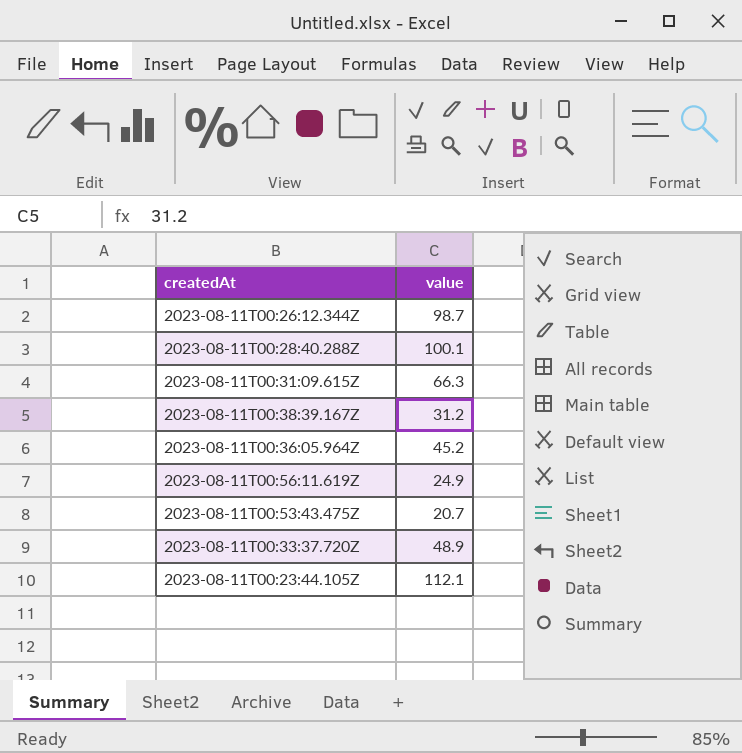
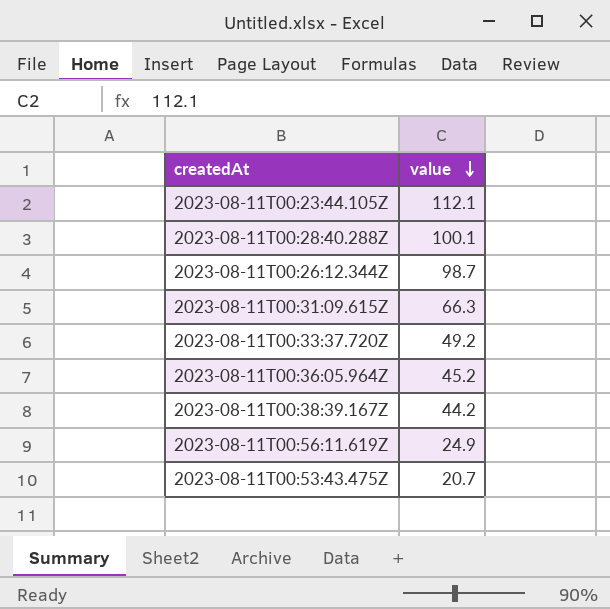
row order: none -> value descending
2023-08-11T00:33:37.720Z | value: 48.9 -> 49.2
2023-08-11T00:38:39.167Z | value: 31.2 -> 44.2

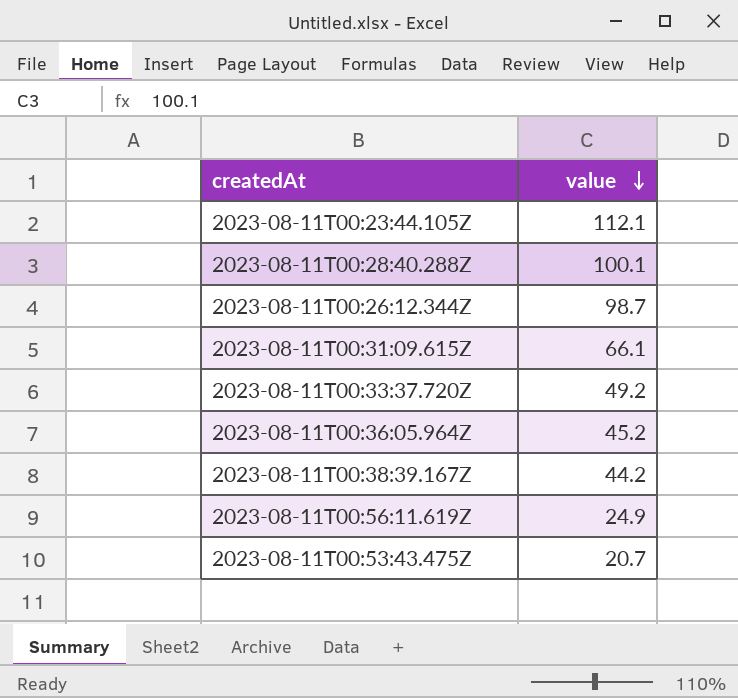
2023-08-11T00:31:09.615Z | value: 66.3 -> 66.1

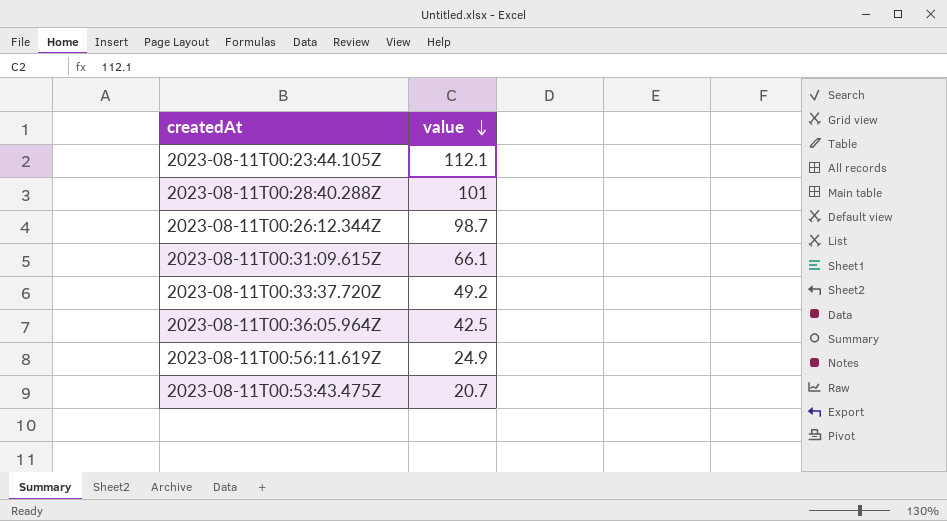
row 2023-08-11T00:38:39.167Z: 44.2 -> none
2023-08-11T00:28:40.288Z | value: 100.1 -> 101
2023-08-11T00:36:05.964Z | value: 45.2 -> 42.5

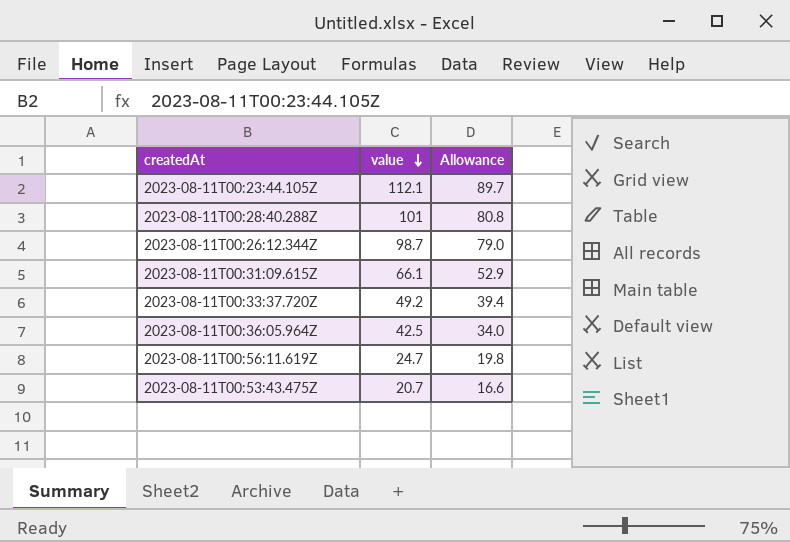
column Allowance | formula: none -> [value] * 0.8
2023-08-11T00:56:11.619Z | value: 24.9 -> 24.7

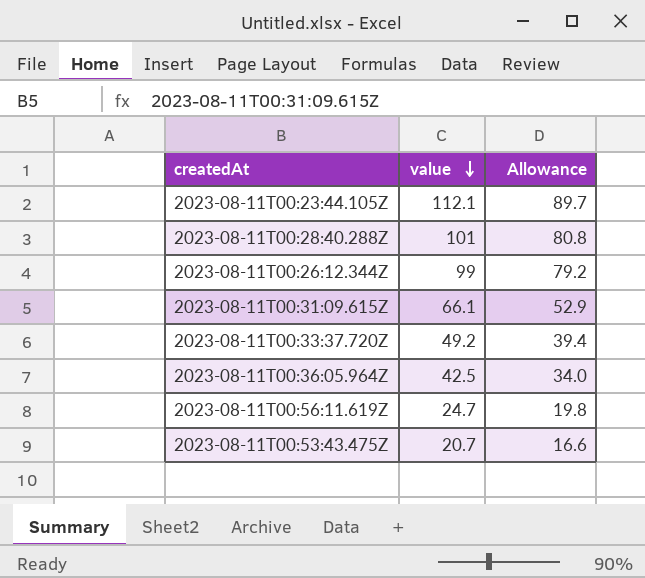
2023-08-11T00:26:12.344Z | value: 98.7 -> 99
2023-08-11T00:26:12.344Z | Allowance: 79.0 -> 79.2

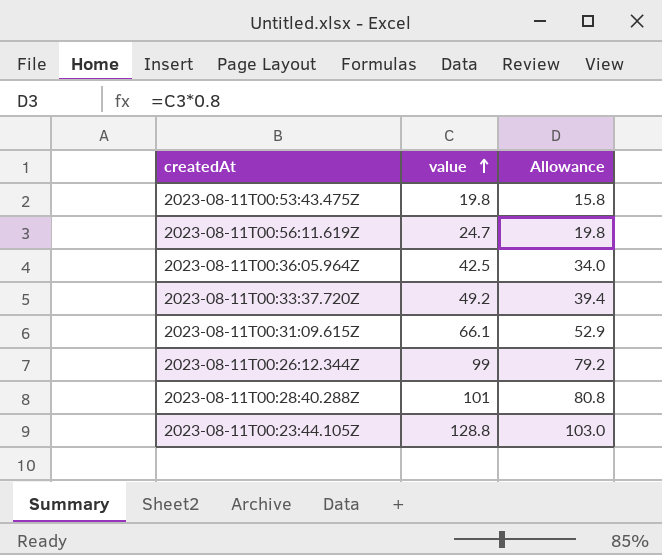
row order: value descending -> value ascending
2023-08-11T00:53:43.475Z | value: 20.7 -> 19.8
2023-08-11T00:53:43.475Z | Allowance: 16.6 -> 15.8
2023-08-11T00:23:44.105Z | value: 112.1 -> 128.8
2023-08-11T00:23:44.105Z | Allowance: 89.7 -> 103.0

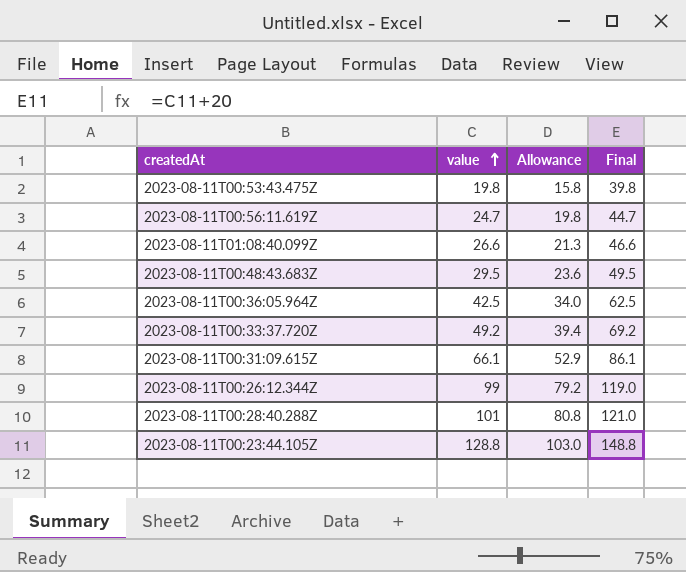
column Final | formula: none -> [value] + 20
row 2023-08-11T01:08:40.099Z: none -> 26.6 | 21.3 | 46.6
row 2023-08-11T00:48:43.683Z: none -> 29.5 | 23.6 | 49.5

